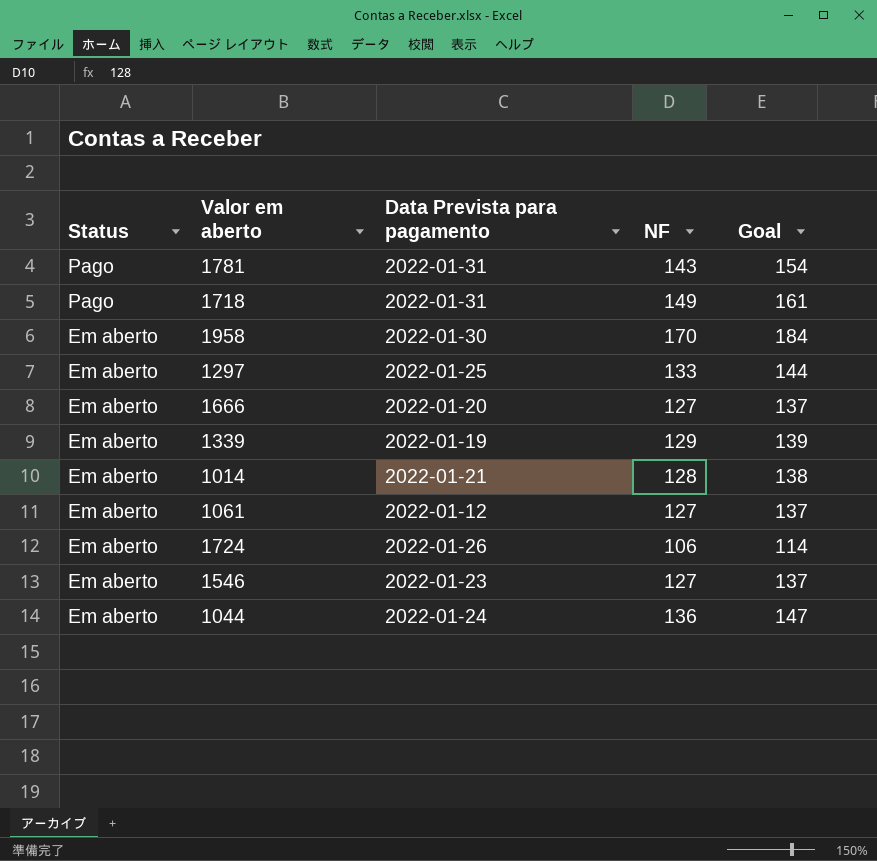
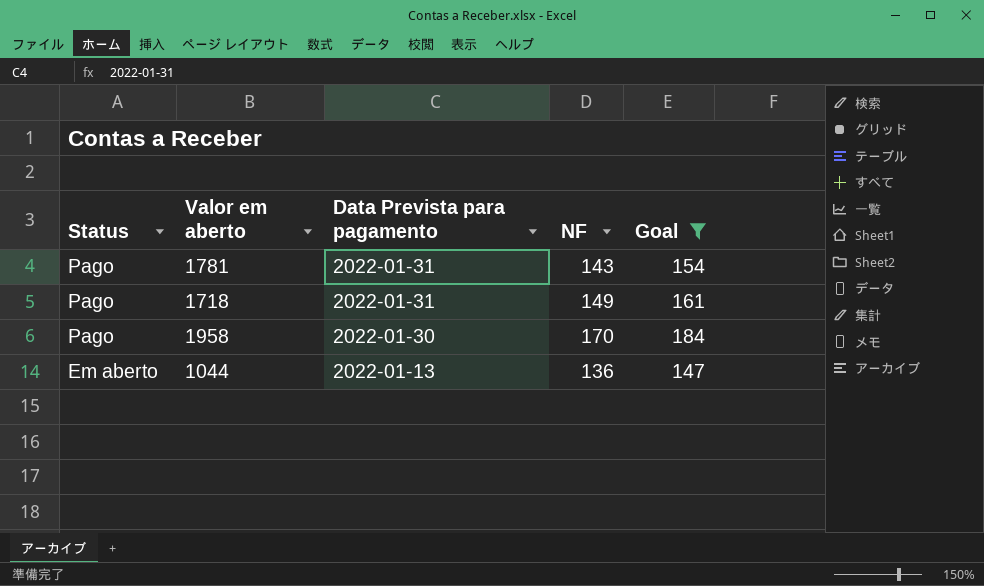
filter: none -> Goal >= 147
1958 | Status: Em aberto -> Pago
1044 | Data Prevista para pagamento: 2022-01-24 -> 2022-01-13

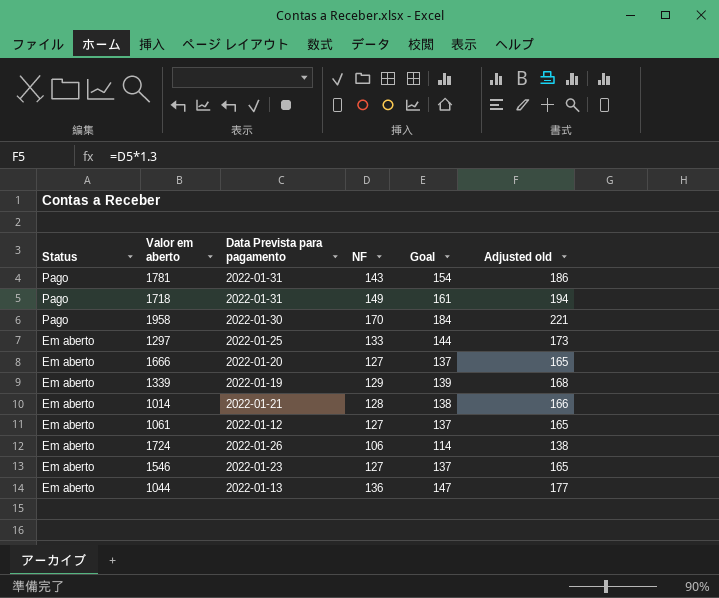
filter: Goal >= 147 -> none
column Adjusted old | formula: none -> [NF] * 1.3

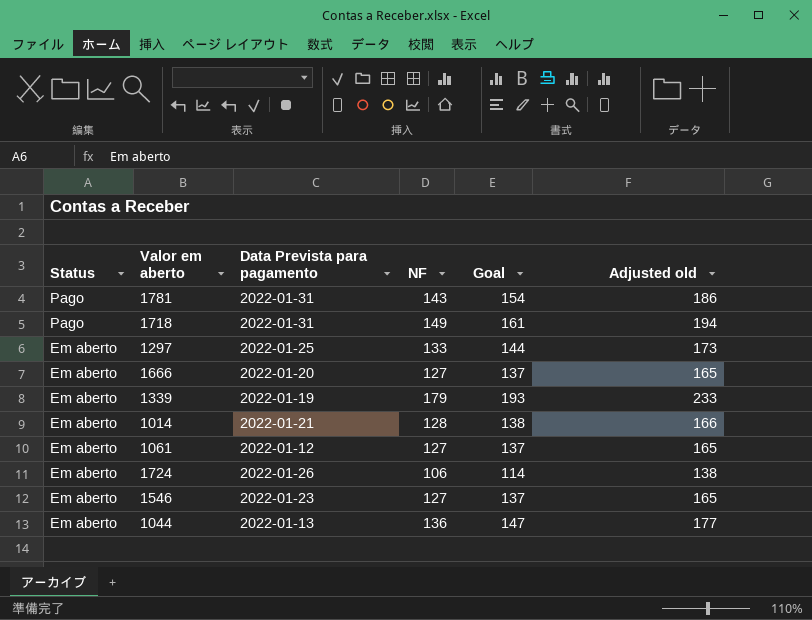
row 1958: Pago | 2022-01-30 | 170 | 184 | 221 -> none
1339 | NF: 129 -> 179
1339 | Goal: 139 -> 193
1339 | Adjusted old: 168 -> 233

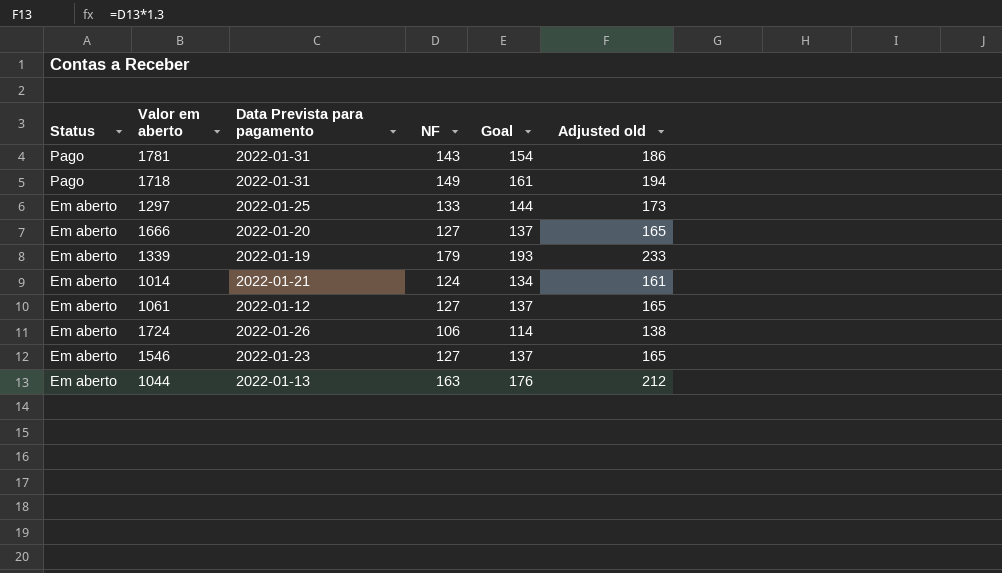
1014 | NF: 128 -> 124
1014 | Goal: 138 -> 134
1014 | Adjusted old: 166 -> 161
1044 | NF: 136 -> 163
1044 | Goal: 147 -> 176
1044 | Adjusted old: 177 -> 212

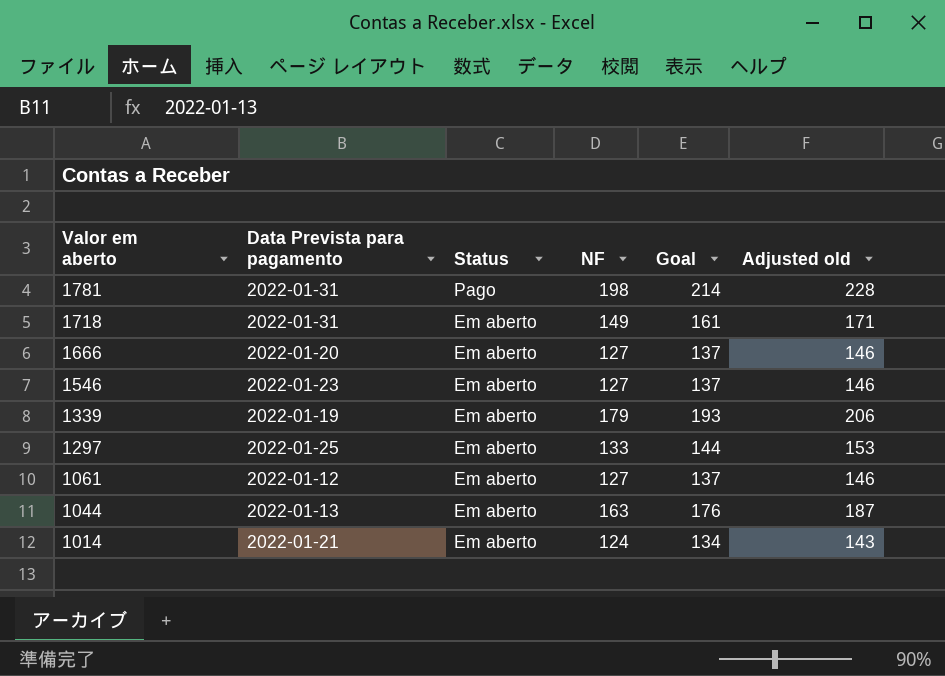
row order: Status descending -> Valor em aberto descending
column Status | position: 1 -> 3
column Adjusted old | formula: [NF] * 1.3 -> [NF] * 1.15
row 1724: Em aberto | 2022-01-26 | 106 | 114 | 138 -> none
1781 | NF: 143 -> 198
1781 | Goal: 154 -> 214
1718 | Status: Pago -> Em aberto

